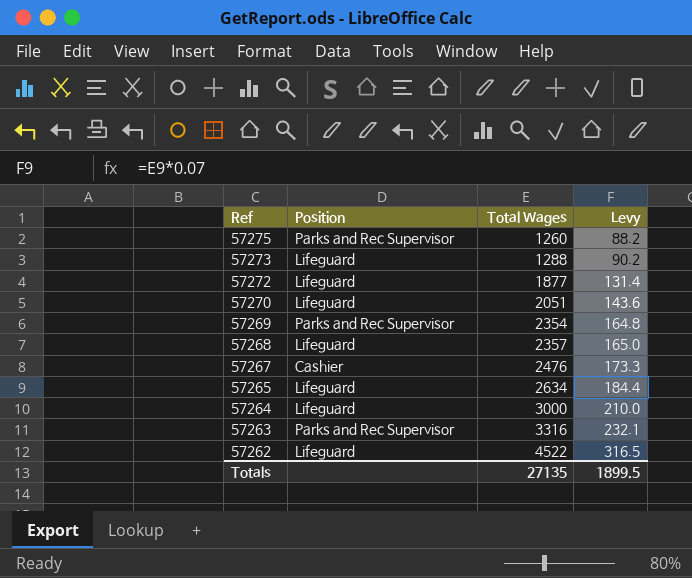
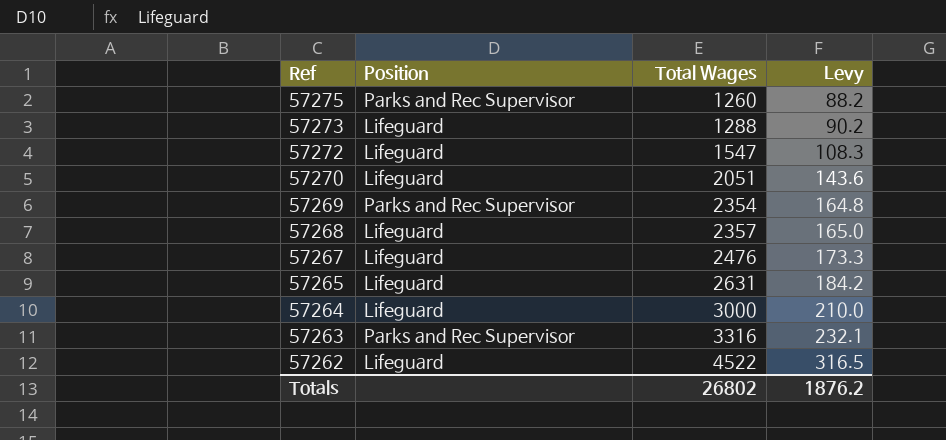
57272 | Total Wages: 1877 -> 1547
57272 | Levy: 131.4 -> 108.3
57267 | Position: Cashier -> Lifeguard
57265 | Total Wages: 2634 -> 2631
57265 | Levy: 184.4 -> 184.2
Totals | Total Wages: 27135 -> 26802
Totals | Levy: 1899.5 -> 1876.2

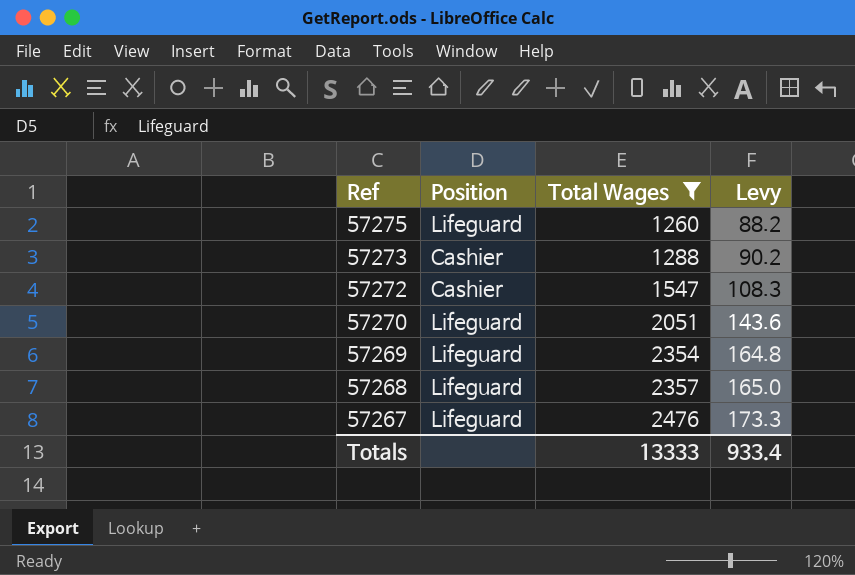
filter: none -> Total Wages <= 2476
57275 | Position: Parks and Rec Supervisor -> Lifeguard
57273 | Position: Lifeguard -> Cashier
57272 | Position: Lifeguard -> Cashier
57269 | Position: Parks and Rec Supervisor -> Lifeguard
Totals | Total Wages: 26802 -> 13333
Totals | Levy: 1876.2 -> 933.4

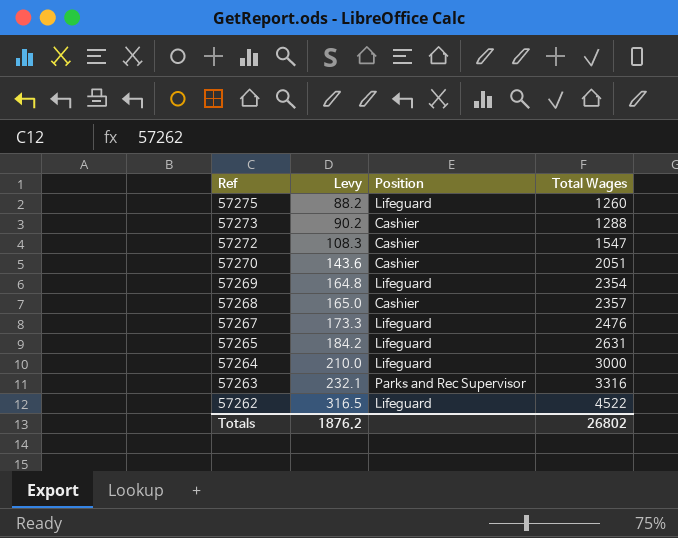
filter: Total Wages <= 2476 -> none
column Levy | position: 4 -> 2
57270 | Position: Lifeguard -> Cashier
57268 | Position: Lifeguard -> Cashier
Totals | Levy: 933.4 -> 1876.2
Totals | Total Wages: 13333 -> 26802

